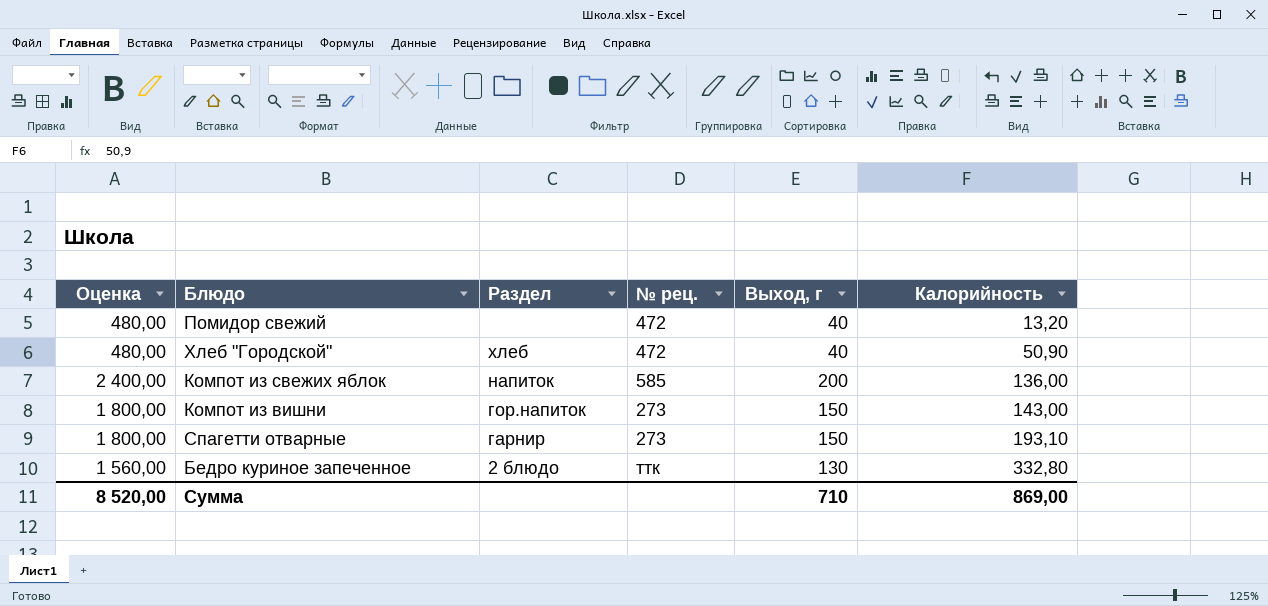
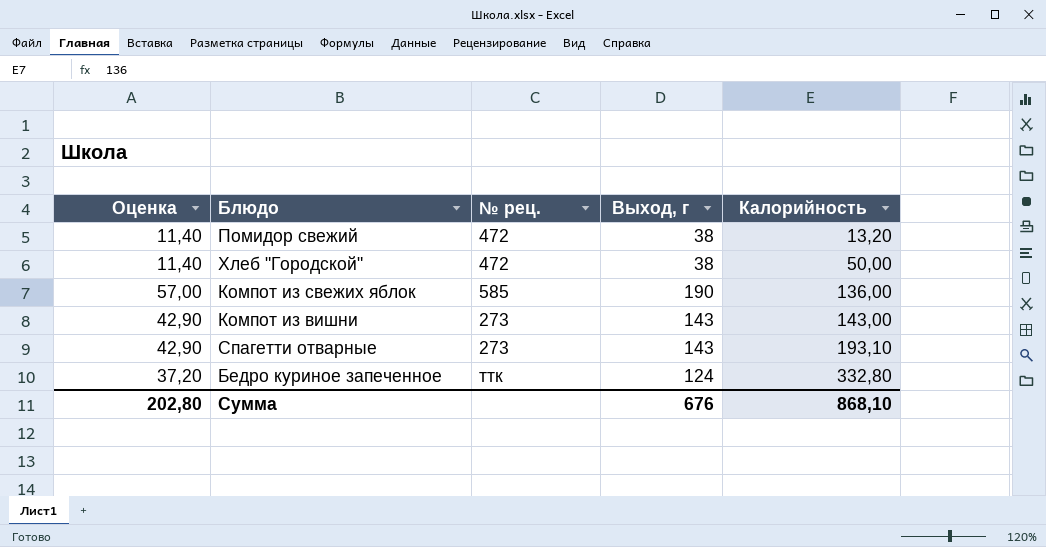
column Раздел | position: 3 -> none
column Оценка | formula: [Выход, г] * 12 -> [Выход, г] * 0,3
Помидор свежий | Выход, г: 40 -> 38
Хлеб "Городской" | Выход, г: 40 -> 38
Хлеб "Городской" | Калорийность: 50,90 -> 50,00
Компот из свежих яблок | Выход, г: 200 -> 190
Компот из вишни | Выход, г: 150 -> 143
Спагетти отварные | Выход, г: 150 -> 143
Бедро куриное запеченное | Выход, г: 130 -> 124
Сумма | Оценка: 8 520,00 -> 202,80
Сумма | Выход, г: 710 -> 676
Сумма | Калорийность: 869,00 -> 868,10

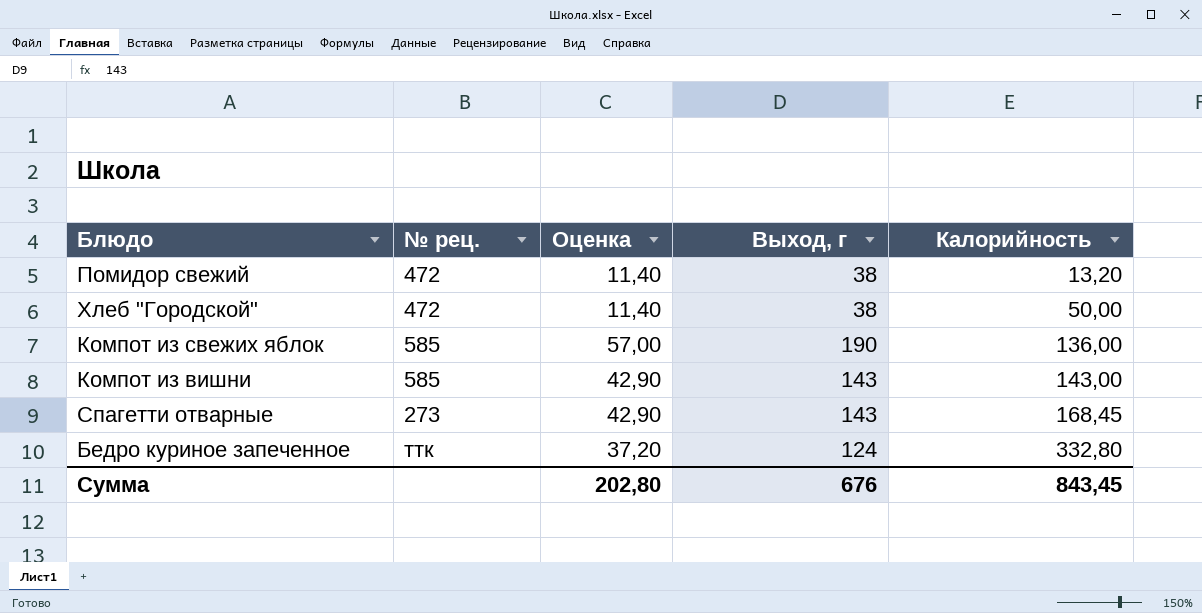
column Оценка | position: 1 -> 3
Компот из вишни | № рец.: 273 -> 585
Спагетти отварные | Калорийность: 193,10 -> 168,45
Сумма | Калорийность: 868,10 -> 843,45

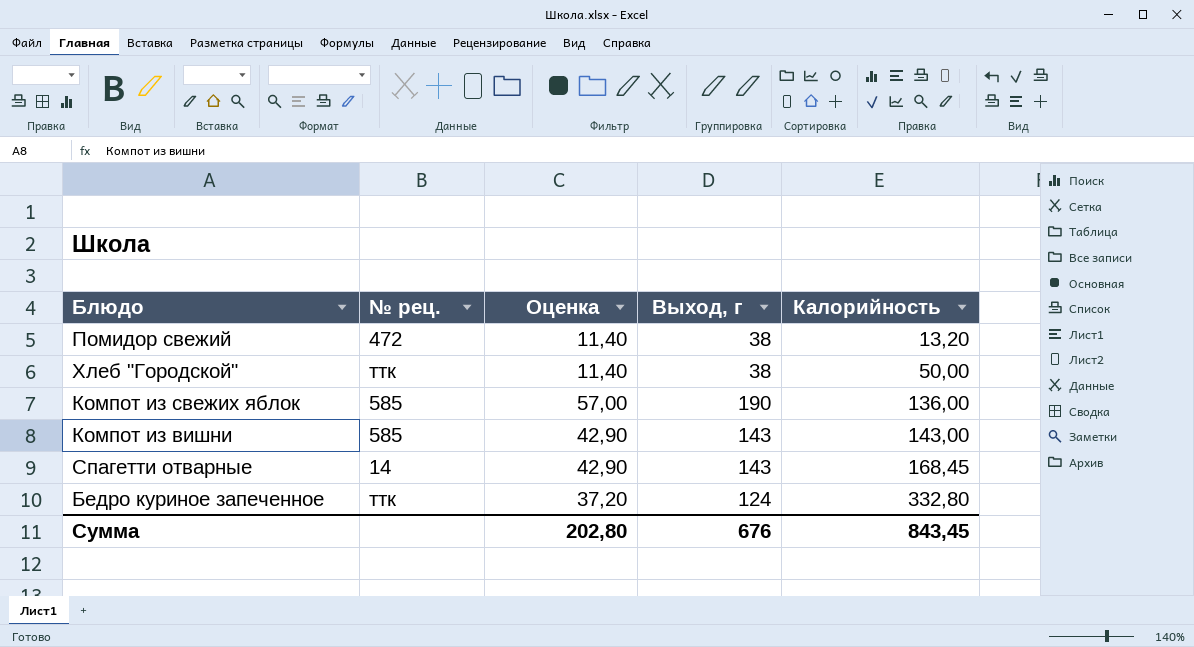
Хлеб "Городской" | № рец.: 472 -> ттк
Спагетти отварные | № рец.: 273 -> 14

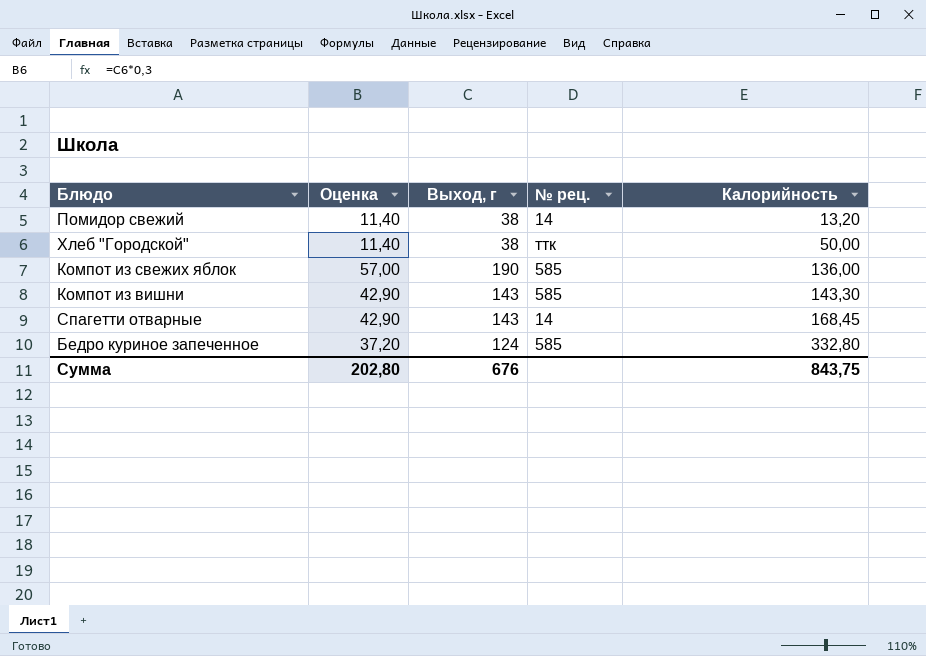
column № рец. | position: 2 -> 4
Помидор свежий | № рец.: 472 -> 14
Компот из вишни | Калорийность: 143,00 -> 143,30
Бедро куриное запеченное | № рец.: ттк -> 585
Сумма | Калорийность: 843,45 -> 843,75

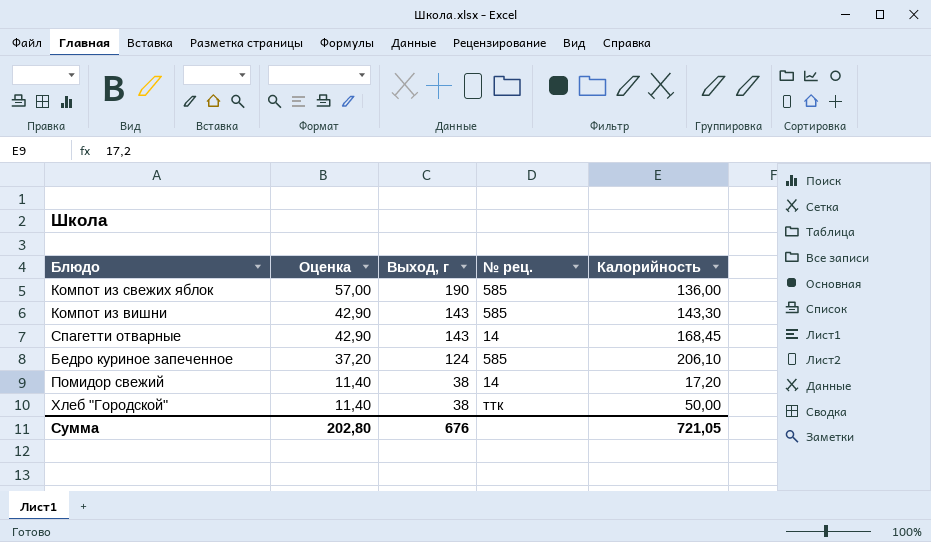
row order: Калорийность ascending -> Оценка descending
Бедро куриное запеченное | Калорийность: 332,80 -> 206,10
Помидор свежий | Калорийность: 13,20 -> 17,20
Сумма | Калорийность: 843,75 -> 721,05

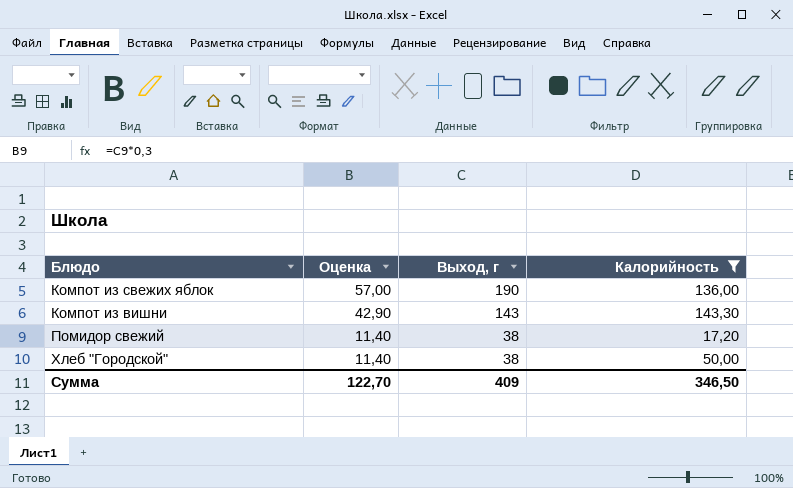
filter: none -> Калорийность <= 143,30
column № рец. | position: 4 -> none
Сумма | Оценка: 202,80 -> 122,70
Сумма | Выход, г: 676 -> 409
Сумма | Калорийность: 721,05 -> 346,50

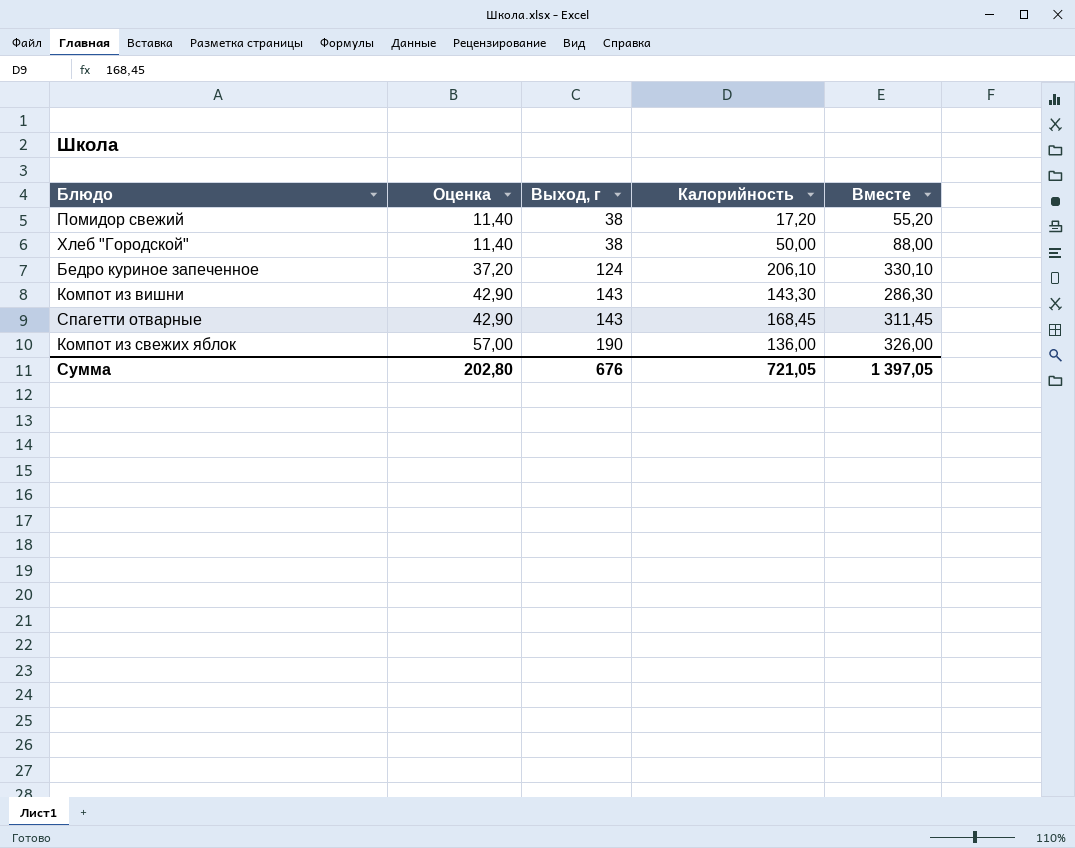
filter: Калорийность <= 143,30 -> none
row order: Оценка descending -> Оценка ascending
column Вместе | formula: none -> [Выход, г] + [Калорийность]
Сумма | Оценка: 122,70 -> 202,80
Сумма | Выход, г: 409 -> 676
Сумма | Калорийность: 346,50 -> 721,05

